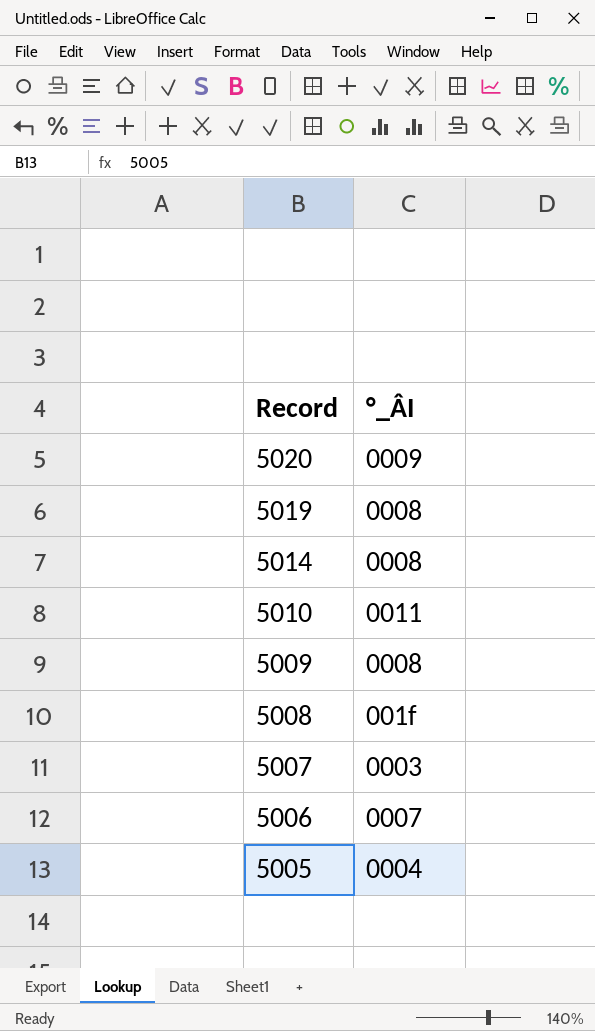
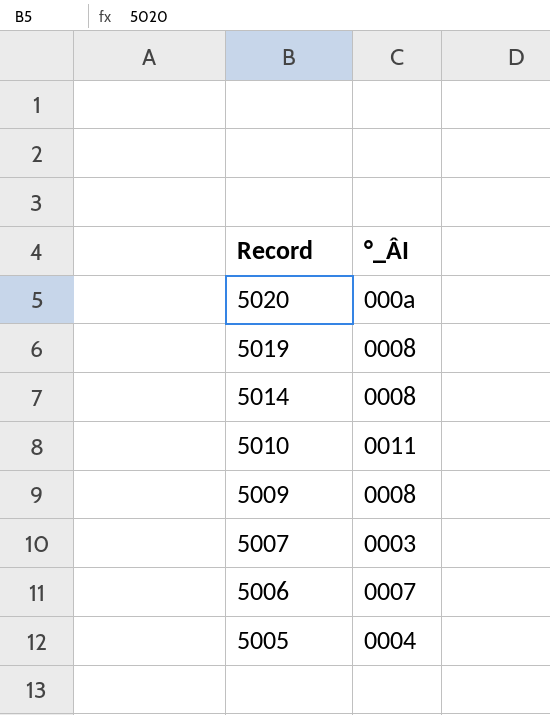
row 5008: 001f -> none
5020 | °_ÂI: 0009 -> 000a

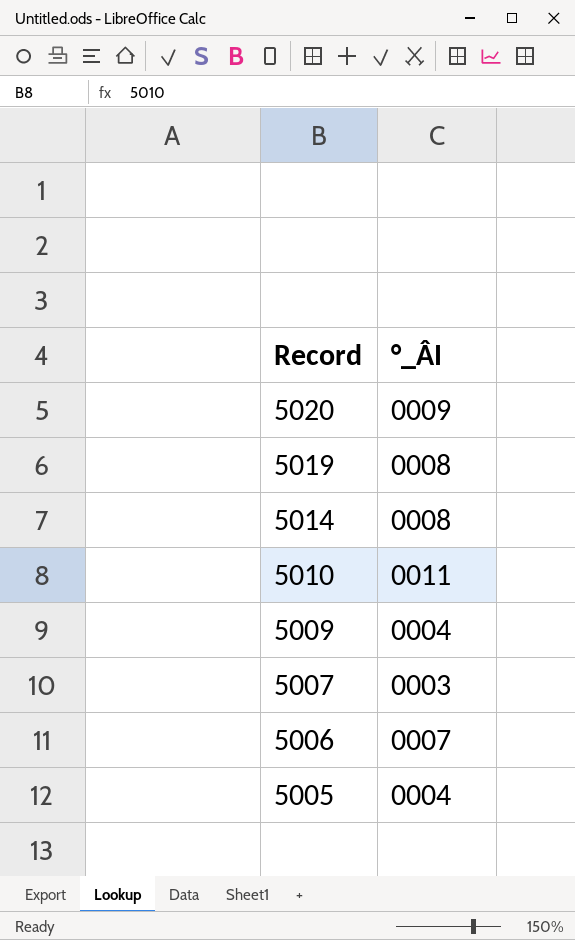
5020 | °_ÂI: 000a -> 0009
5009 | °_ÂI: 0008 -> 0004

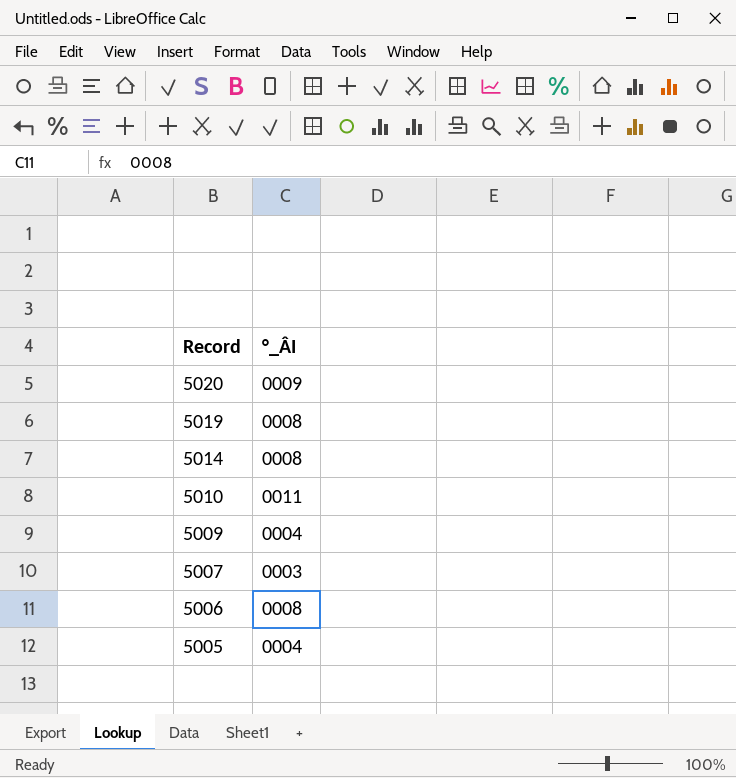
5006 | °_ÂI: 0007 -> 0008

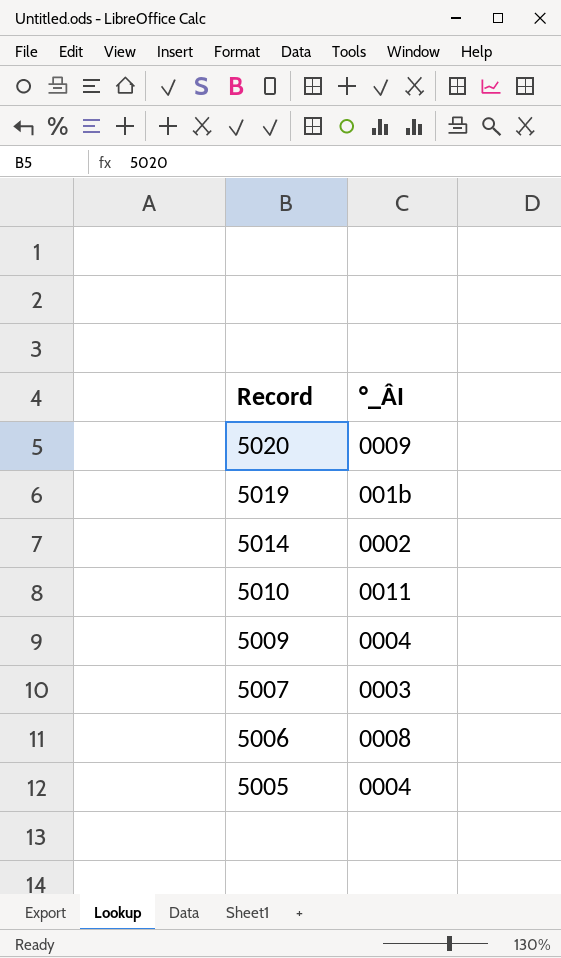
5019 | °_ÂI: 0008 -> 001b
5014 | °_ÂI: 0008 -> 0002

